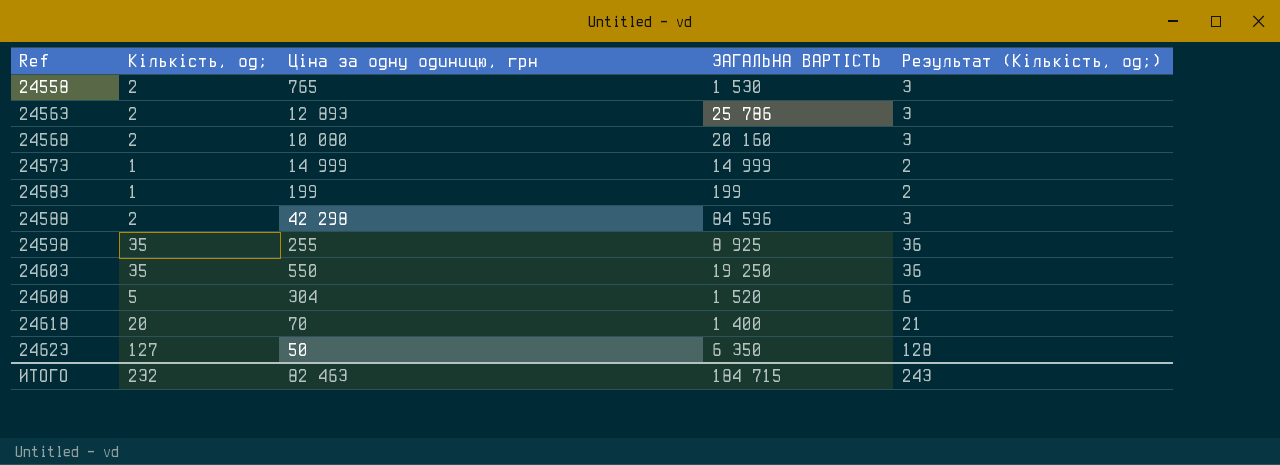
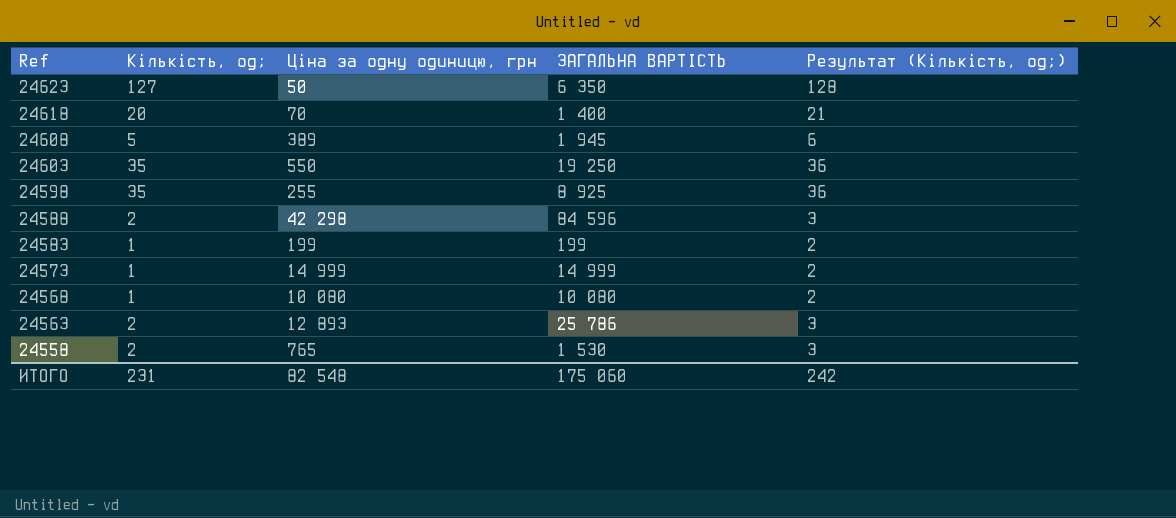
row order: Ref ascending -> Ref descending
24608 | Ціна за одну одиницю, грн: 304 -> 389
24608 | ЗАГАЛЬНА ВАРТІСТЬ: 1 520 -> 1 945
24568 | Кількість, од;: 2 -> 1
24568 | ЗАГАЛЬНА ВАРТІСТЬ: 20 160 -> 10 080
24568 | Результат (Кількість, од;): 3 -> 2
ИТОГО | Кількість, од;: 232 -> 231
ИТОГО | Ціна за одну одиницю, грн: 82 463 -> 82 548
ИТОГО | ЗАГАЛЬНА ВАРТІСТЬ: 184 715 -> 175 060
ИТОГО | Результат (Кількість, од;): 243 -> 242

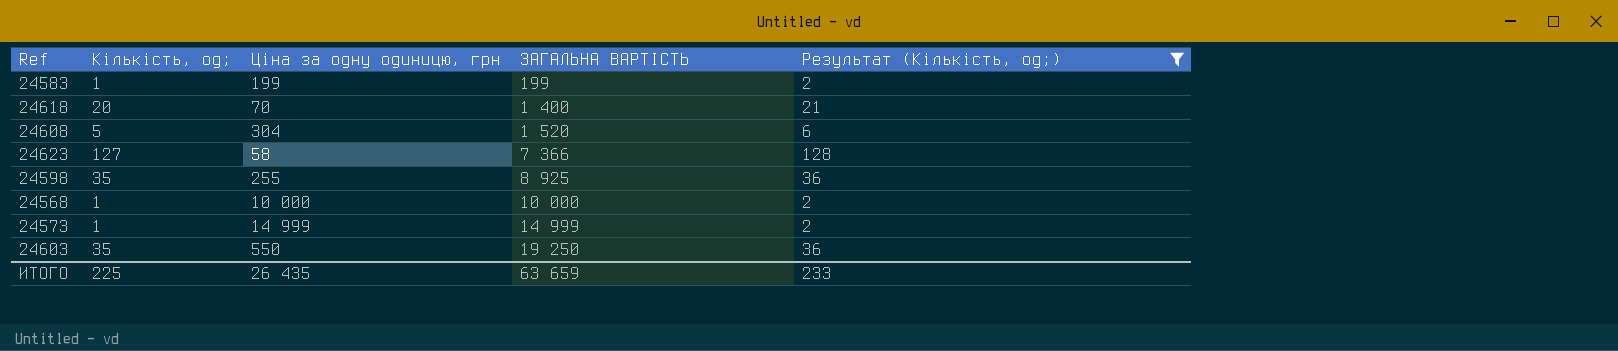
filter: none -> Результат (Кількість, од;) != 3
row order: Ref descending -> ЗАГАЛЬНА ВАРТІСТЬ ascending
24608 | Ціна за одну одиницю, грн: 389 -> 304
24608 | ЗАГАЛЬНА ВАРТІСТЬ: 1 945 -> 1 520
24623 | Ціна за одну одиницю, грн: 50 -> 58
24623 | ЗАГАЛЬНА ВАРТІСТЬ: 6 350 -> 7 366
24568 | Ціна за одну одиницю, грн: 10 080 -> 10 000
24568 | ЗАГАЛЬНА ВАРТІСТЬ: 10 080 -> 10 000
ИТОГО | Кількість, од;: 231 -> 225
ИТОГО | Ціна за одну одиницю, грн: 82 548 -> 26 435
ИТОГО | ЗАГАЛЬНА ВАРТІСТЬ: 175 060 -> 63 659
ИТОГО | Результат (Кількість, од;): 242 -> 233

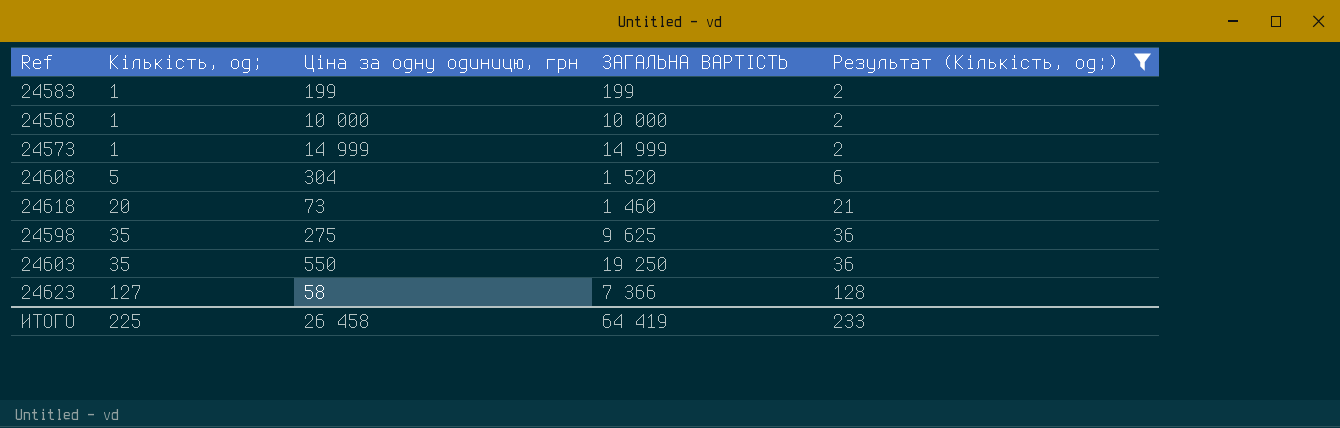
row order: ЗАГАЛЬНА ВАРТІСТЬ ascending -> Кількість, од; ascending
24618 | Ціна за одну одиницю, грн: 70 -> 73
24618 | ЗАГАЛЬНА ВАРТІСТЬ: 1 400 -> 1 460
24598 | Ціна за одну одиницю, грн: 255 -> 275
24598 | ЗАГАЛЬНА ВАРТІСТЬ: 8 925 -> 9 625
ИТОГО | Ціна за одну одиницю, грн: 26 435 -> 26 458
ИТОГО | ЗАГАЛЬНА ВАРТІСТЬ: 63 659 -> 64 419

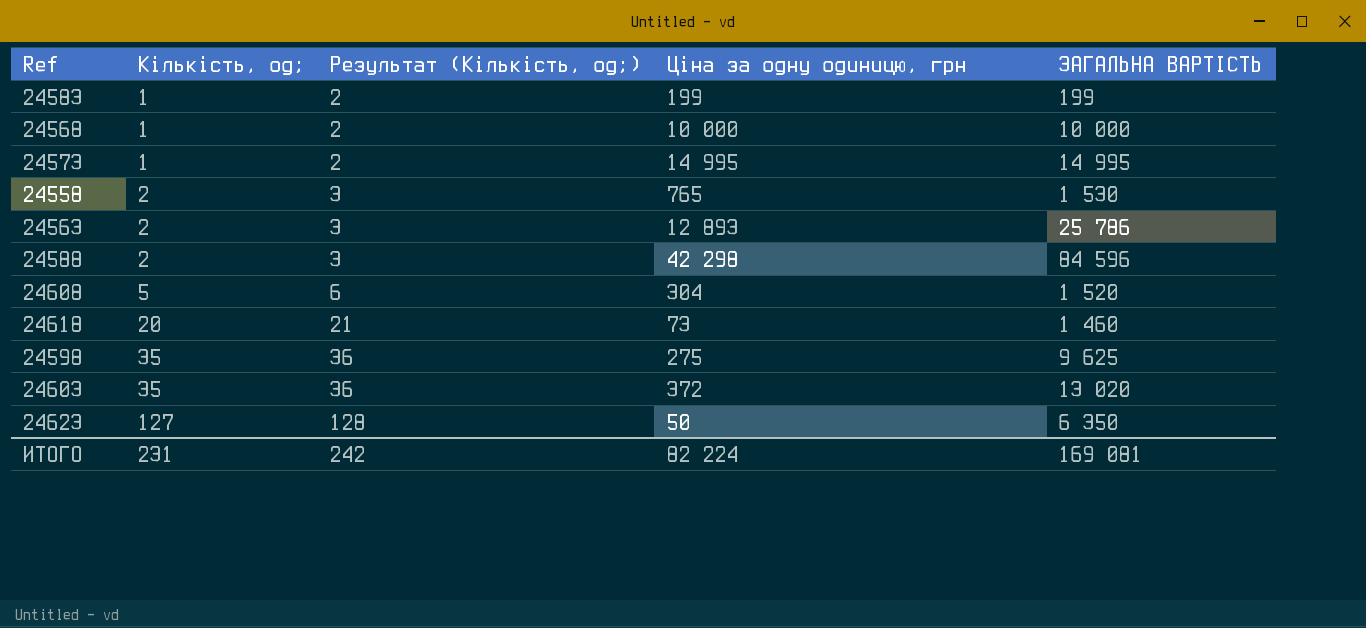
filter: Результат (Кількість, од;) != 3 -> none
column Результат (Кількість, од;) | position: 5 -> 3
24573 | Ціна за одну одиницю, грн: 14 999 -> 14 995
24573 | ЗАГАЛЬНА ВАРТІСТЬ: 14 999 -> 14 995
24603 | Ціна за одну одиницю, грн: 550 -> 372
24603 | ЗАГАЛЬНА ВАРТІСТЬ: 19 250 -> 13 020
24623 | Ціна за одну одиницю, грн: 58 -> 50
24623 | ЗАГАЛЬНА ВАРТІСТЬ: 7 366 -> 6 350
ИТОГО | Кількість, од;: 225 -> 231
ИТОГО | Результат (Кількість, од;): 233 -> 242
ИТОГО | Ціна за одну одиницю, грн: 26 458 -> 82 224
ИТОГО | ЗАГАЛЬНА ВАРТІСТЬ: 64 419 -> 169 081

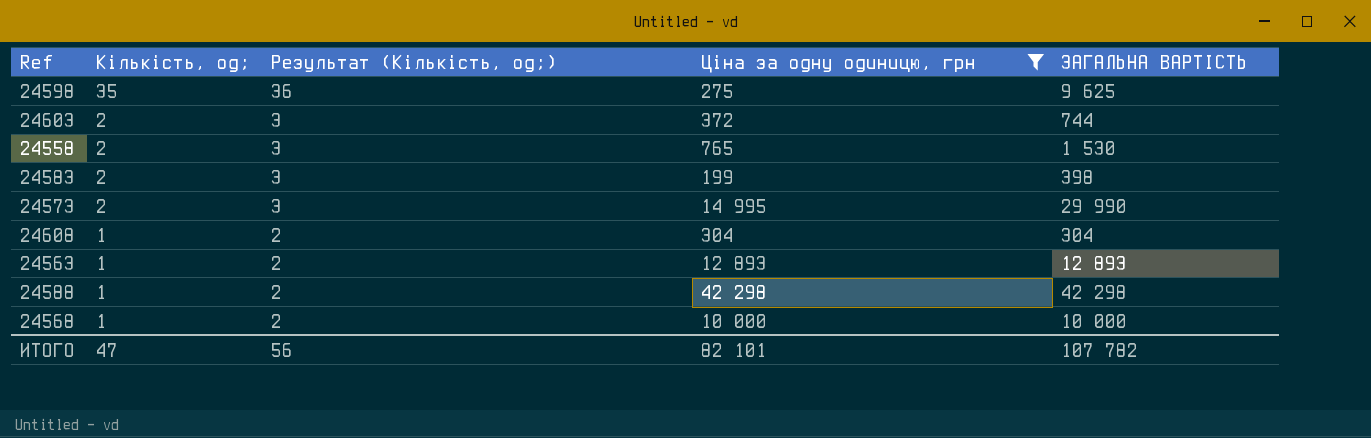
filter: none -> Ціна за одну одиницю, грн >= 199
row order: Кількість, од; ascending -> Кількість, од; descending
24603 | Кількість, од;: 35 -> 2
24603 | Результат (Кількість, од;): 36 -> 3
24603 | ЗАГАЛЬНА ВАРТІСТЬ: 13 020 -> 744
24583 | Кількість, од;: 1 -> 2
24583 | Результат (Кількість, од;): 2 -> 3
24583 | ЗАГАЛЬНА ВАРТІСТЬ: 199 -> 398
24573 | Кількість, од;: 1 -> 2
24573 | Результат (Кількість, од;): 2 -> 3
24573 | ЗАГАЛЬНА ВАРТІСТЬ: 14 995 -> 29 990
24608 | Кількість, од;: 5 -> 1
24608 | Результат (Кількість, од;): 6 -> 2
24608 | ЗАГАЛЬНА ВАРТІСТЬ: 1 520 -> 304
24563 | Кількість, од;: 2 -> 1
24563 | Результат (Кількість, од;): 3 -> 2
24563 | ЗАГАЛЬНА ВАРТІСТЬ: 25 786 -> 12 893
24588 | Кількість, од;: 2 -> 1
24588 | Результат (Кількість, од;): 3 -> 2
24588 | ЗАГАЛЬНА ВАРТІСТЬ: 84 596 -> 42 298
ИТОГО | Кількість, од;: 231 -> 47
ИТОГО | Результат (Кількість, од;): 242 -> 56
ИТОГО | Ціна за одну одиницю, грн: 82 224 -> 82 101
ИТОГО | ЗАГАЛЬНА ВАРТІСТЬ: 169 081 -> 107 782

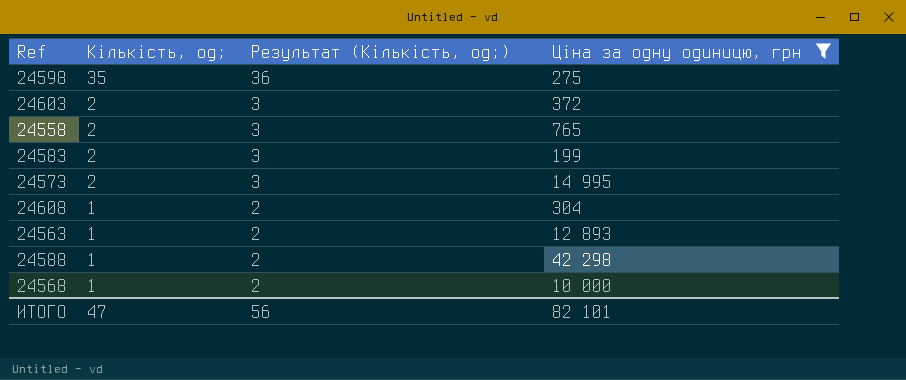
column ЗАГАЛЬНА ВАРТІСТЬ | formula: [Кількість, од;] * [Ціна за одну одиницю, грн] -> none

